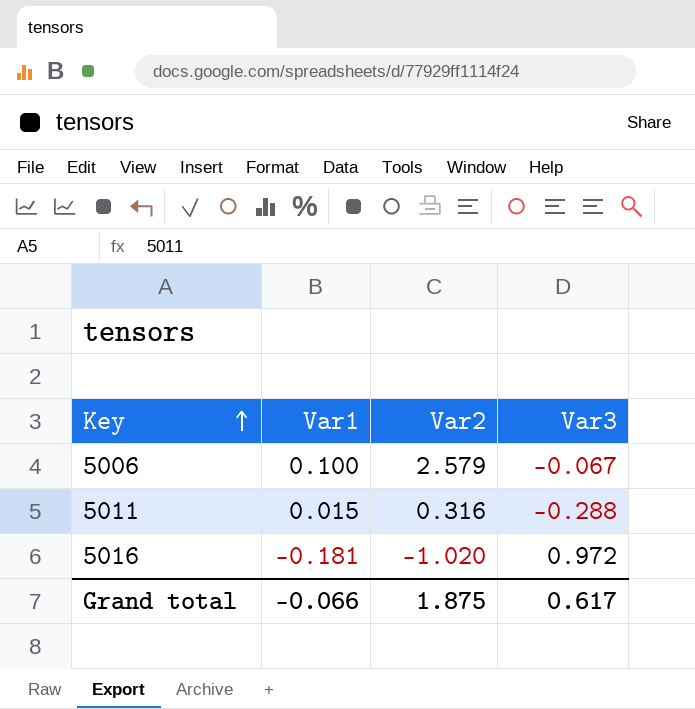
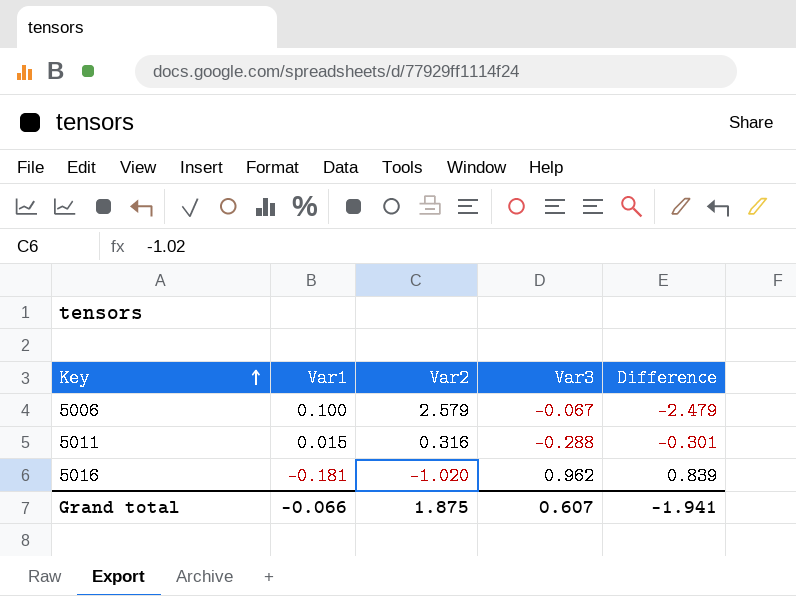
column Difference | formula: none -> [Var1] - [Var2]
5016 | Var3: 0.972 -> 0.962
Grand total | Var3: 0.617 -> 0.607

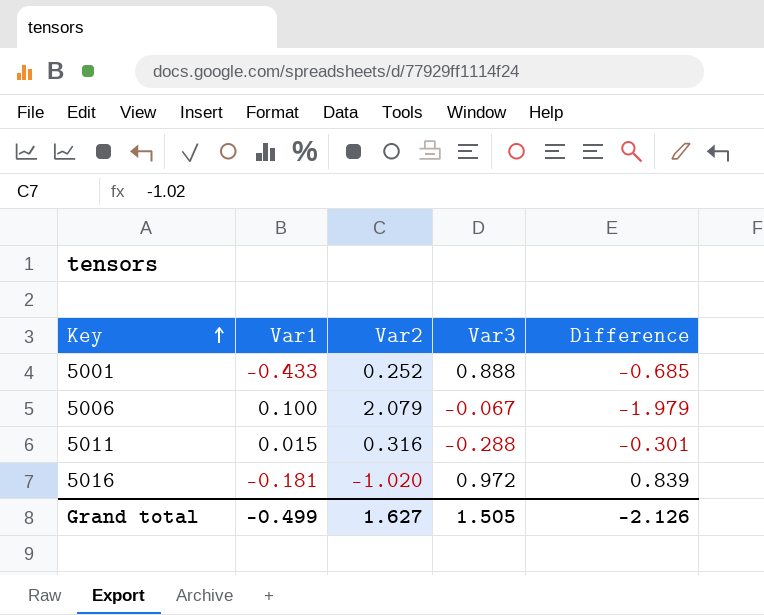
row 5001: none -> -0.433 | 0.252 | 0.888 | -0.685
5006 | Var2: 2.579 -> 2.079
5006 | Difference: -2.479 -> -1.979
5016 | Var3: 0.962 -> 0.972
Grand total | Var1: -0.066 -> -0.499
Grand total | Var2: 1.875 -> 1.627
Grand total | Var3: 0.607 -> 1.505
Grand total | Difference: -1.941 -> -2.126

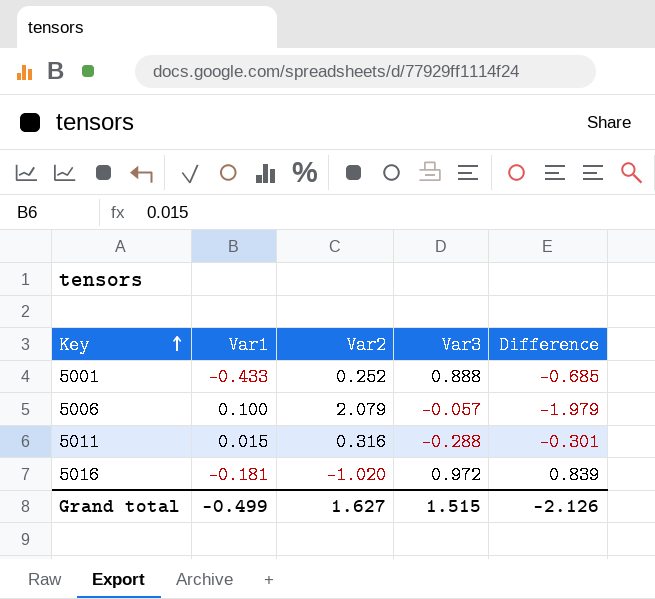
5006 | Var3: -0.067 -> -0.057
Grand total | Var3: 1.505 -> 1.515

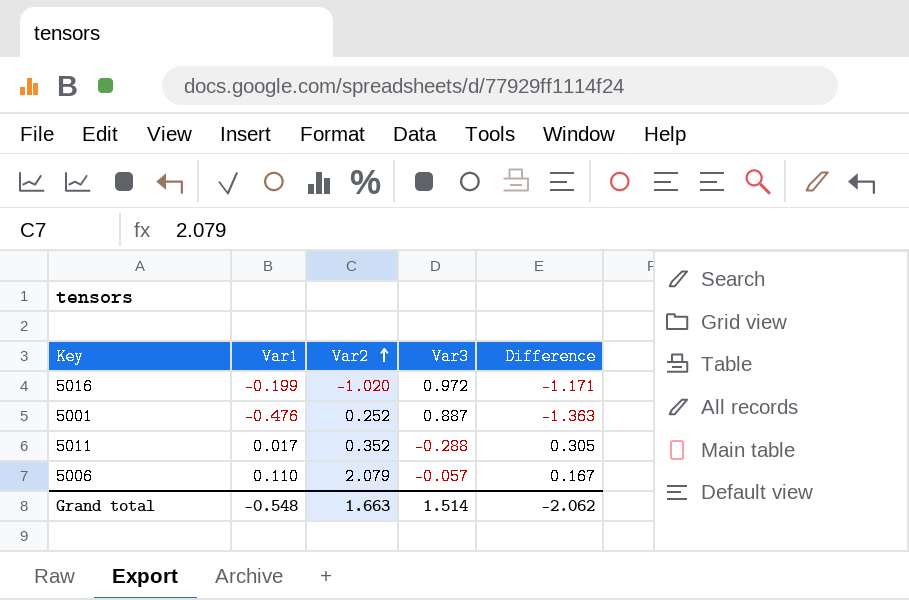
row order: Key ascending -> Var2 ascending
column Difference | formula: [Var1] - [Var2] -> [Var1] - [Var3]
5016 | Var1: -0.181 -> -0.199
5001 | Var1: -0.433 -> -0.476
5001 | Var3: 0.888 -> 0.887
5011 | Var1: 0.015 -> 0.017
5011 | Var2: 0.316 -> 0.352
5006 | Var1: 0.100 -> 0.110
Grand total | Var1: -0.499 -> -0.548
Grand total | Var2: 1.627 -> 1.663
Grand total | Var3: 1.515 -> 1.514
Grand total | Difference: -2.126 -> -2.062

